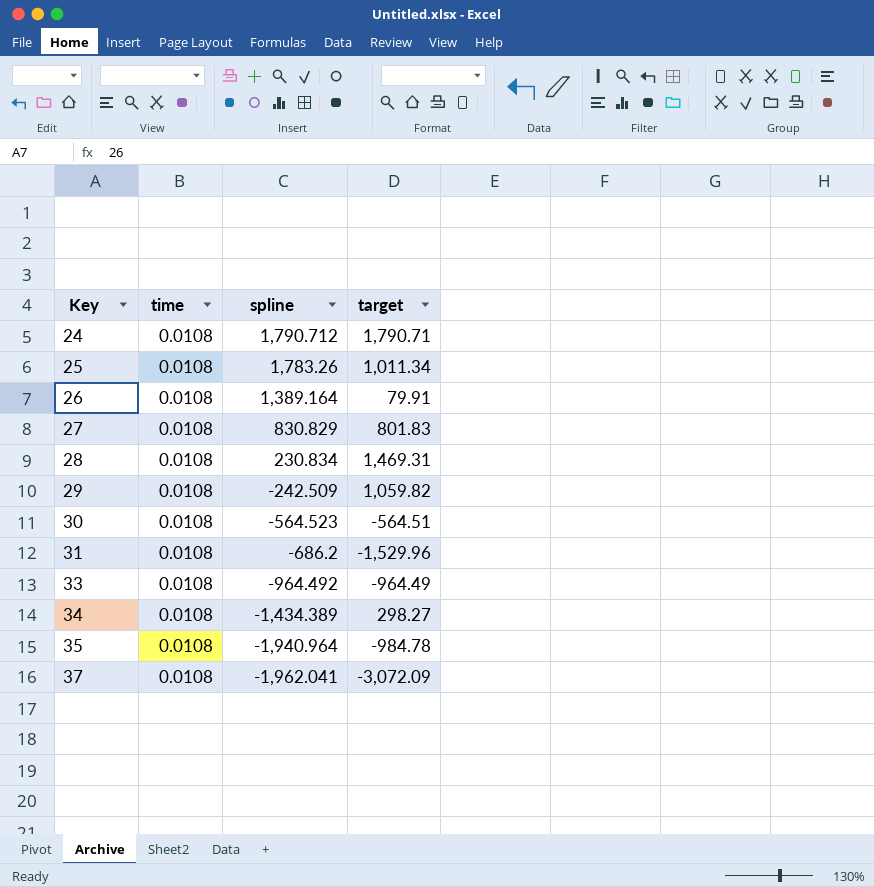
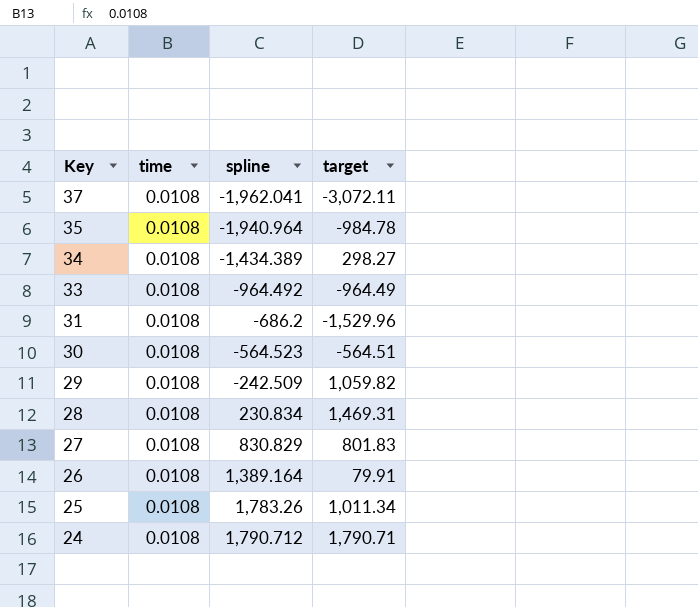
row order: Key ascending -> Key descending
37 | target: -3,072.09 -> -3,072.11

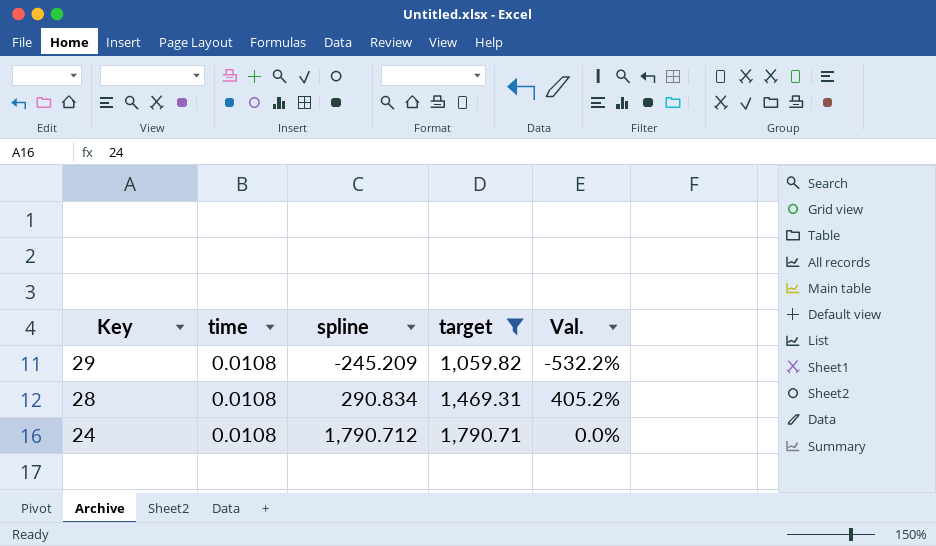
filter: none -> target >= 1,059.82
column Val. | formula: none -> ([target] - [spline]) / [spline]
29 | spline: -242.509 -> -245.209
28 | spline: 230.834 -> 290.834

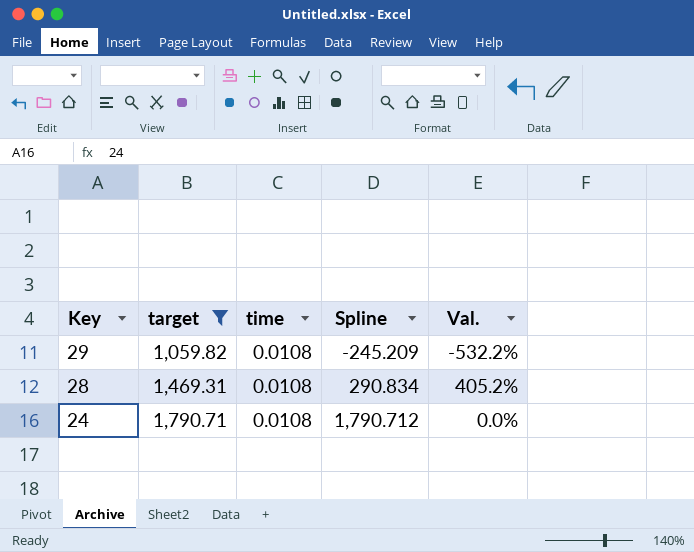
column target | position: 4 -> 2
column name: spline -> Spline

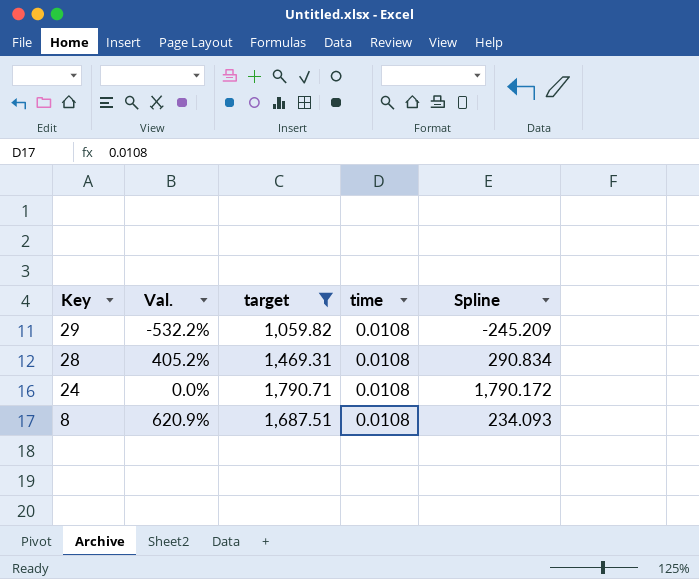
column Val. | position: 5 -> 2
24 | Spline: 1,790.712 -> 1,790.172
row 8: none -> 620.9% | 1,687.51 | 0.0108 | 234.093

